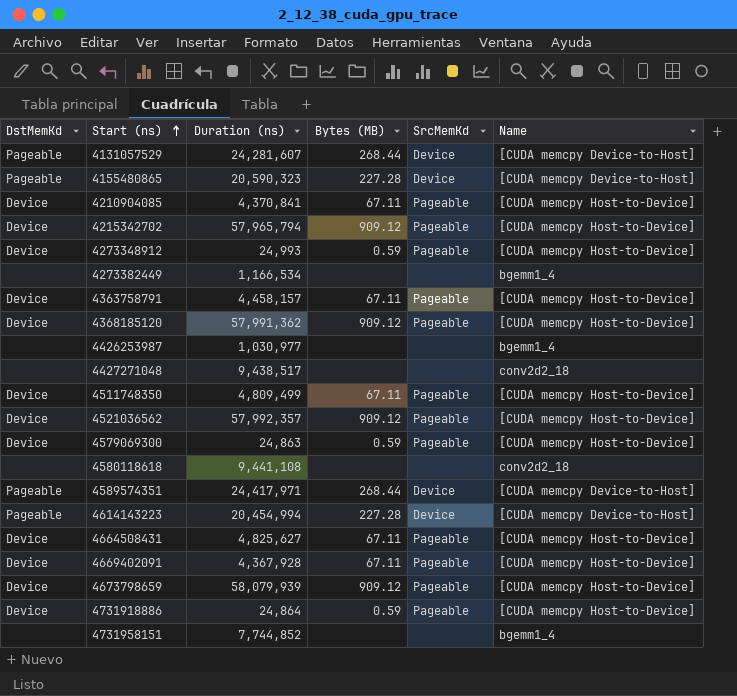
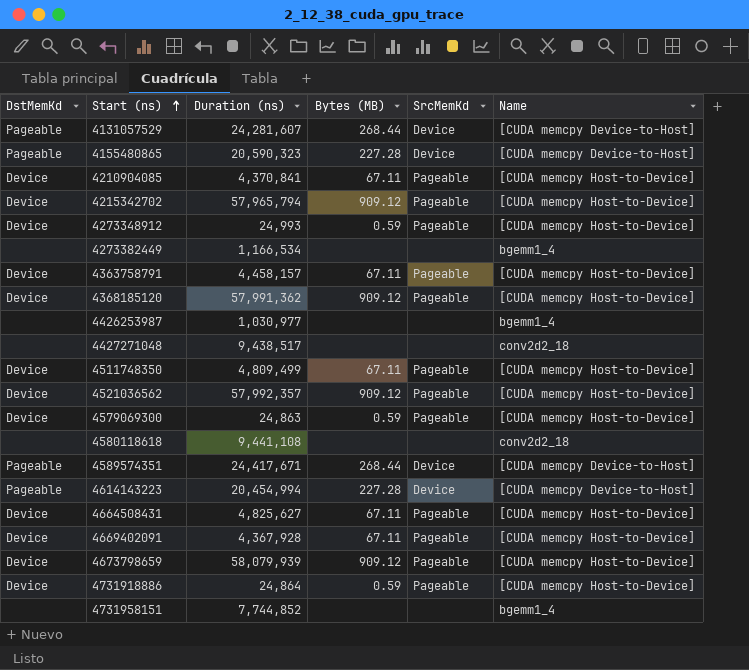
4589574351 | Duration (ns): 24,417,971 -> 24,417,671

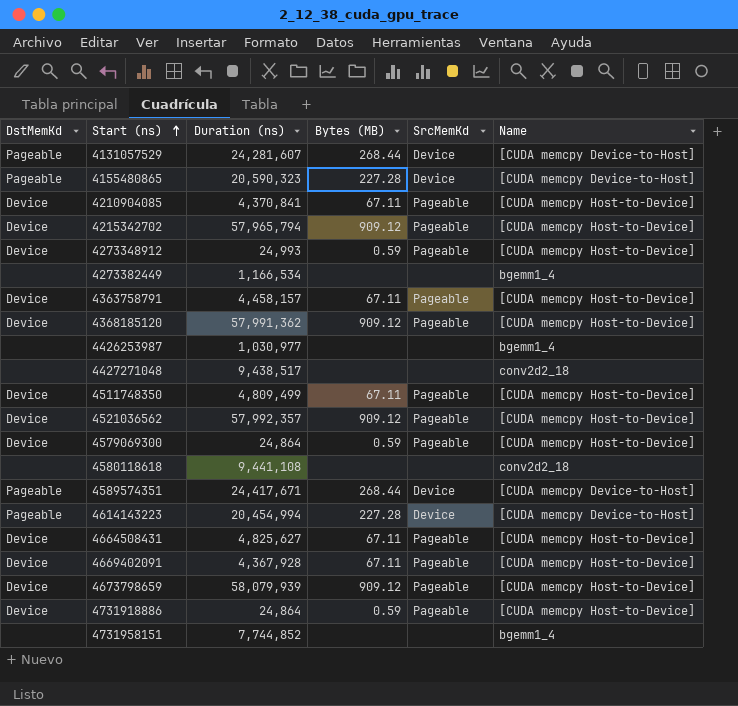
4579069300 | Duration (ns): 24,863 -> 24,864

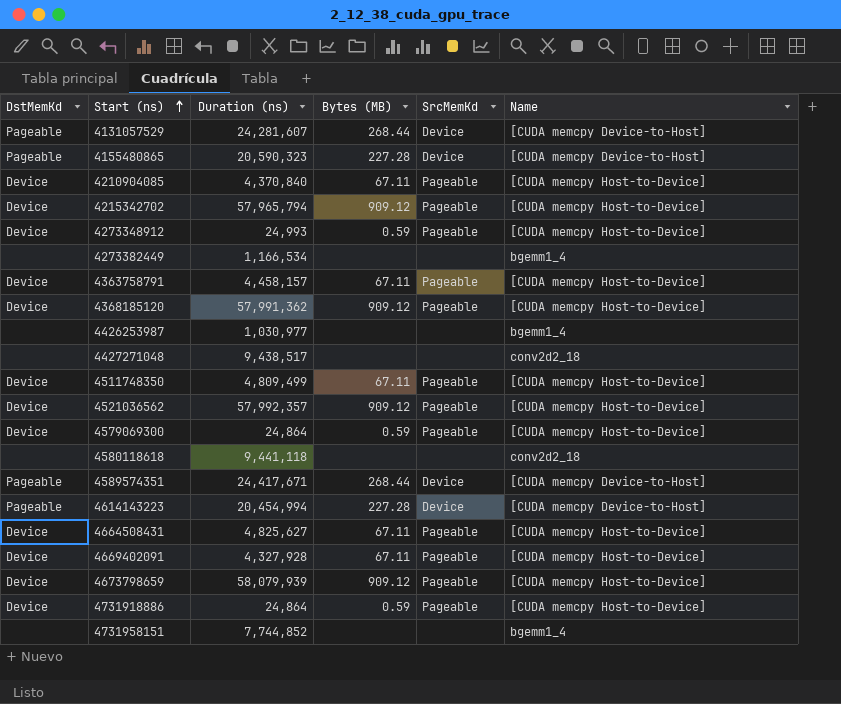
4210904085 | Duration (ns): 4,370,841 -> 4,370,840
4580118618 | Duration (ns): 9,441,108 -> 9,441,118
4669402091 | Duration (ns): 4,367,928 -> 4,327,928

